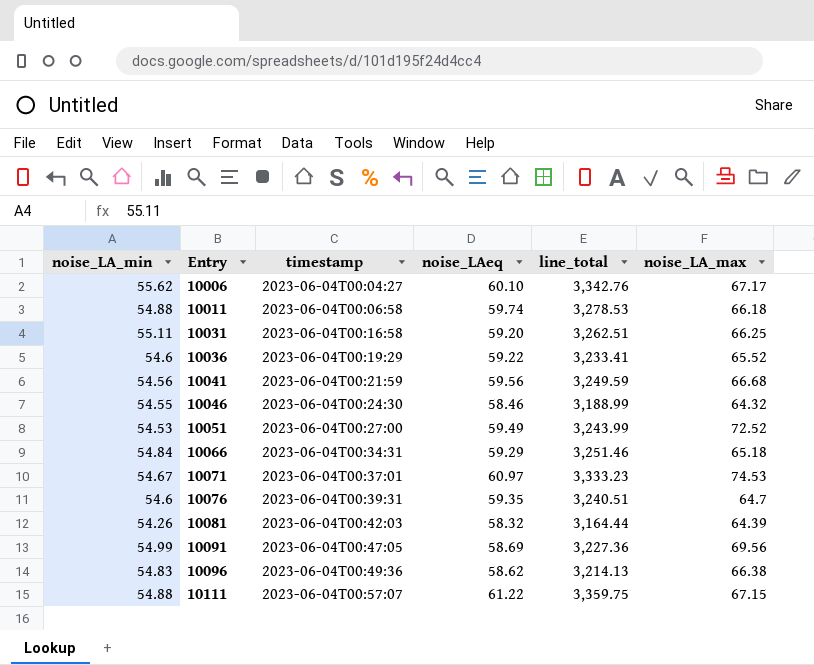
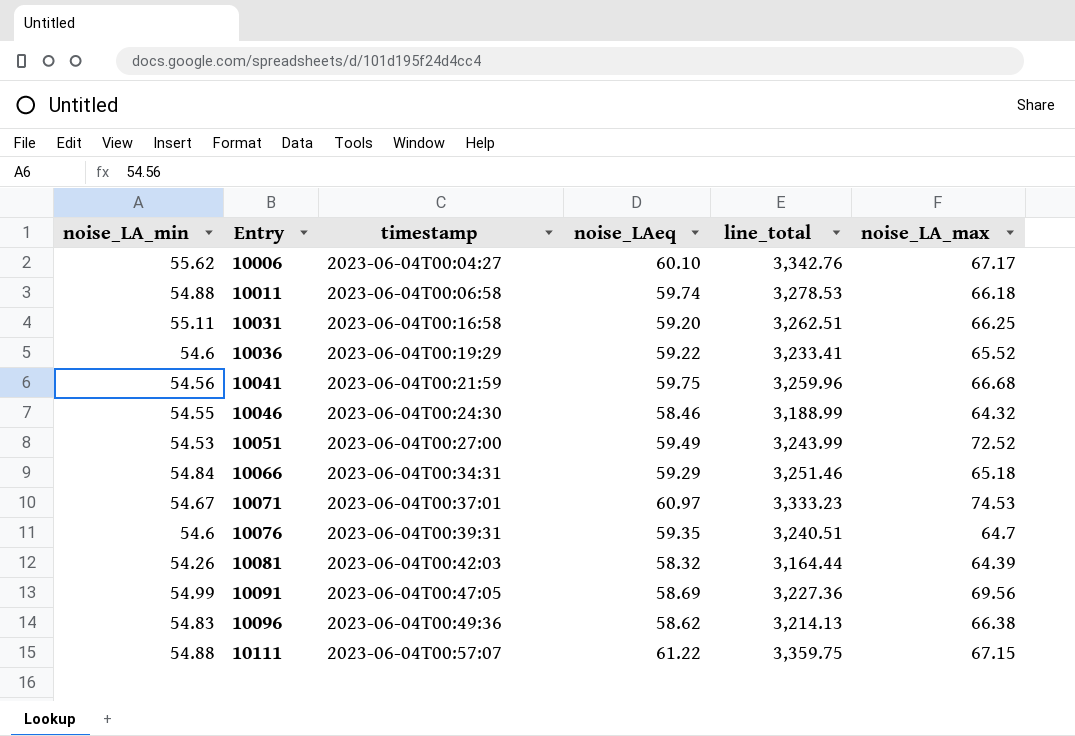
10041 | noise_LAeq: 59.56 -> 59.75
10041 | line_total: 3,249.59 -> 3,259.96

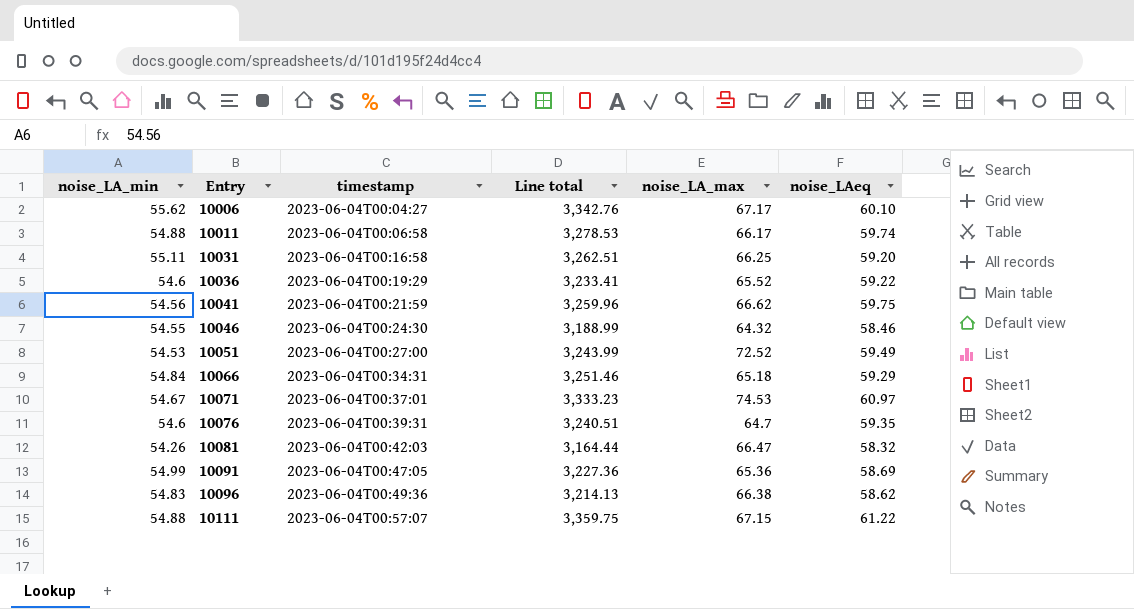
column name: line_total -> Line total
column noise_LAeq | position: 4 -> 6
10011 | noise_LA_max: 66.18 -> 66.17
10041 | noise_LA_max: 66.68 -> 66.62
10081 | noise_LA_max: 64.39 -> 66.47
10091 | noise_LA_max: 69.56 -> 65.36

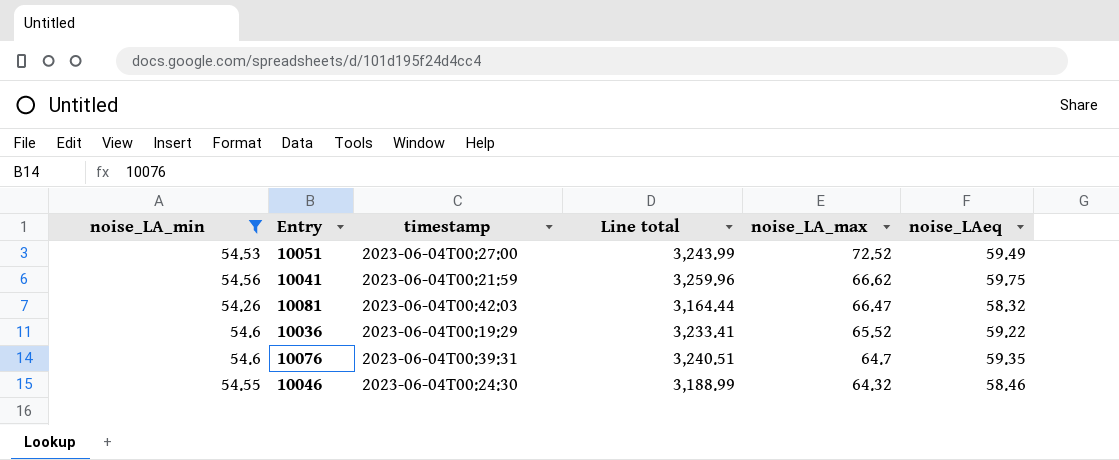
filter: none -> noise_LA_min <= 54.6
row order: Entry ascending -> noise_LA_max descending

